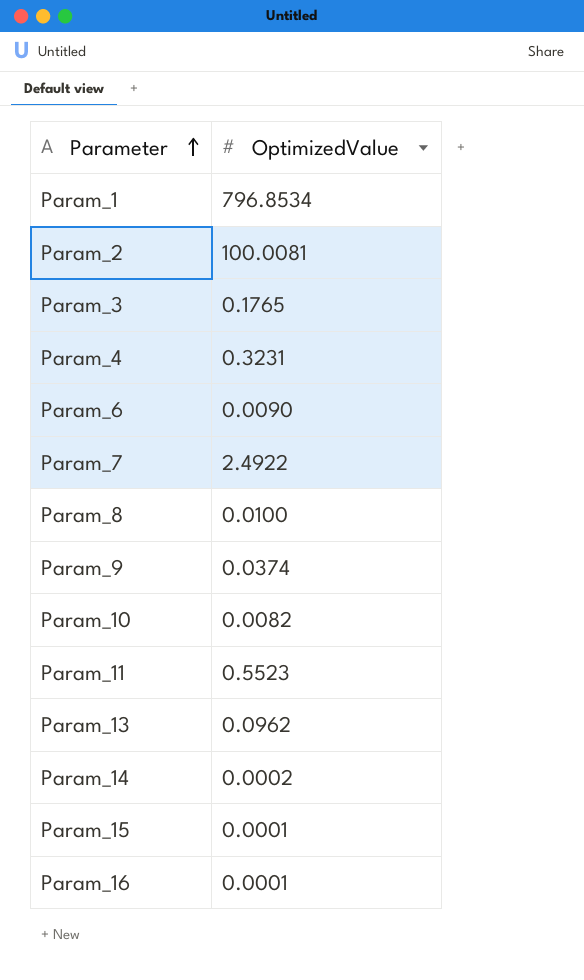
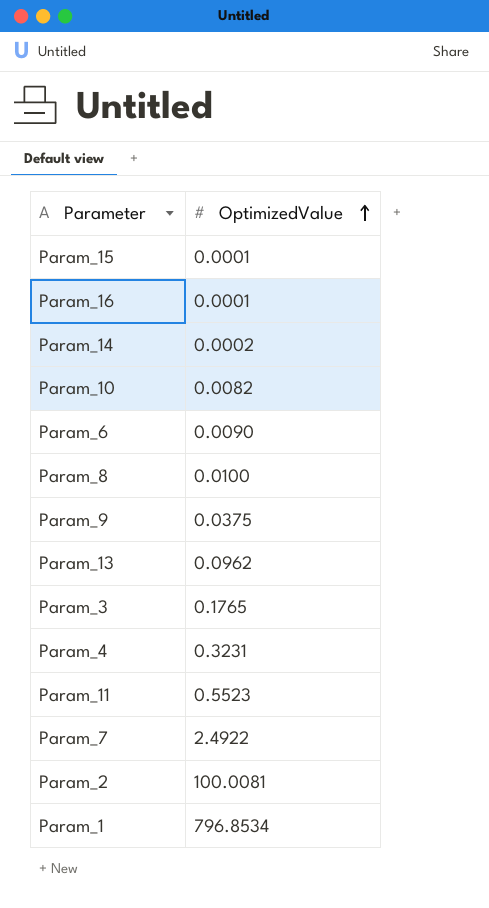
row order: Parameter ascending -> OptimizedValue ascending
Param_9 | OptimizedValue: 0.0374 -> 0.0375

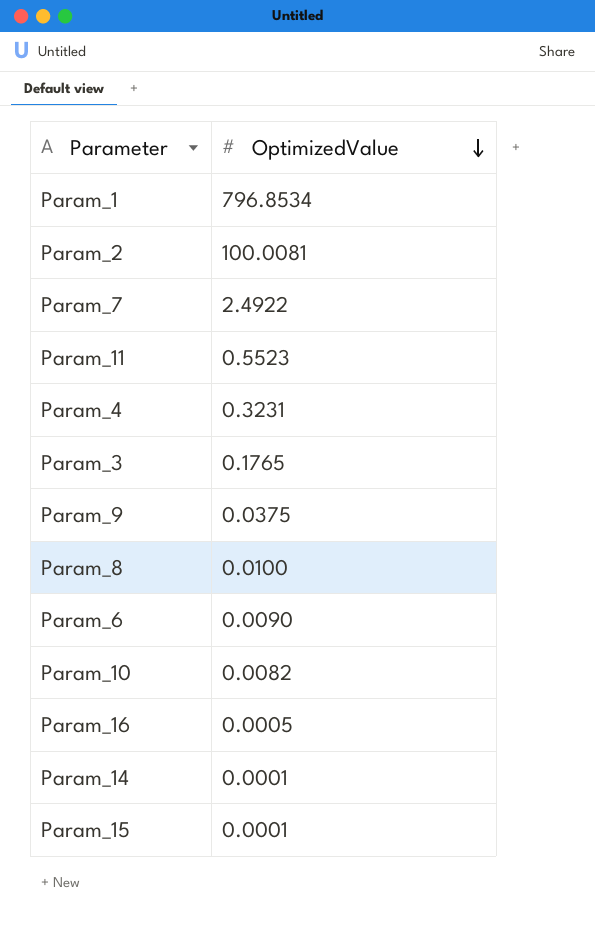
row order: OptimizedValue ascending -> OptimizedValue descending
row Param_13: 0.0962 -> none
Param_16 | OptimizedValue: 0.0001 -> 0.0005
Param_14 | OptimizedValue: 0.0002 -> 0.0001

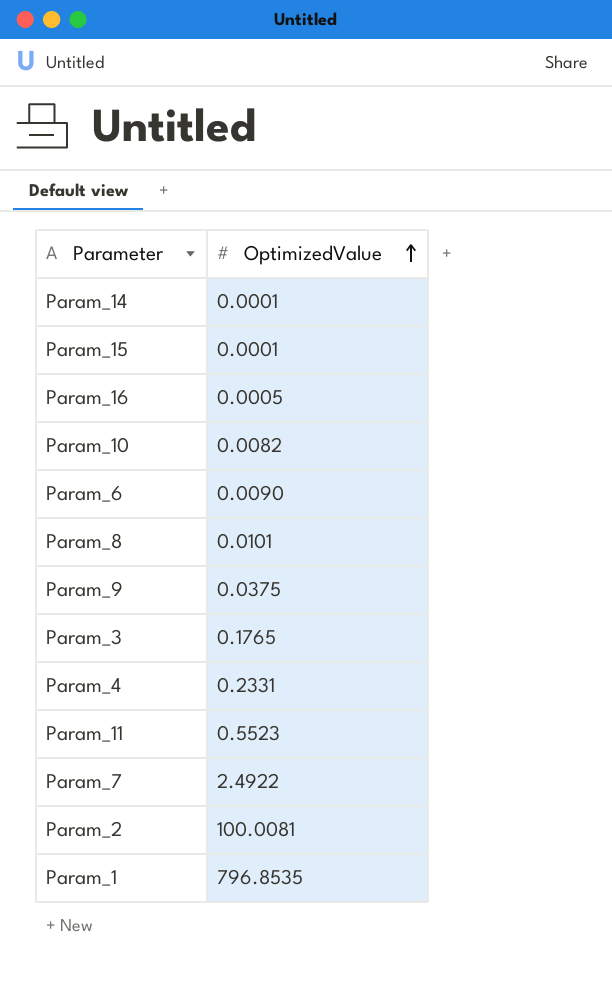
row order: OptimizedValue descending -> OptimizedValue ascending
Param_8 | OptimizedValue: 0.0100 -> 0.0101
Param_4 | OptimizedValue: 0.3231 -> 0.2331
Param_1 | OptimizedValue: 796.8534 -> 796.8535

